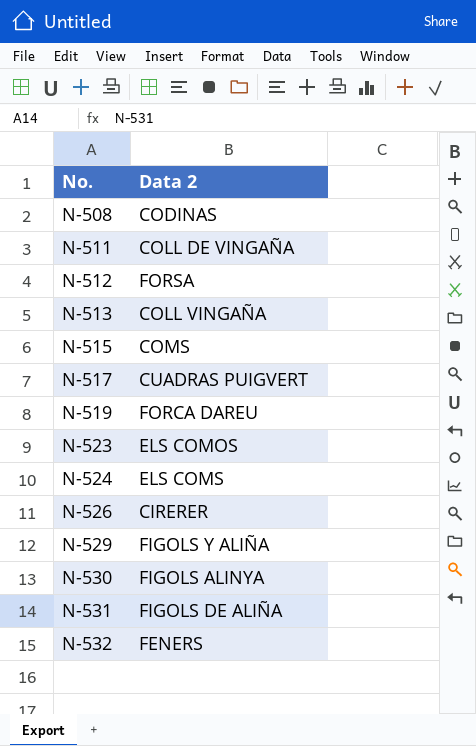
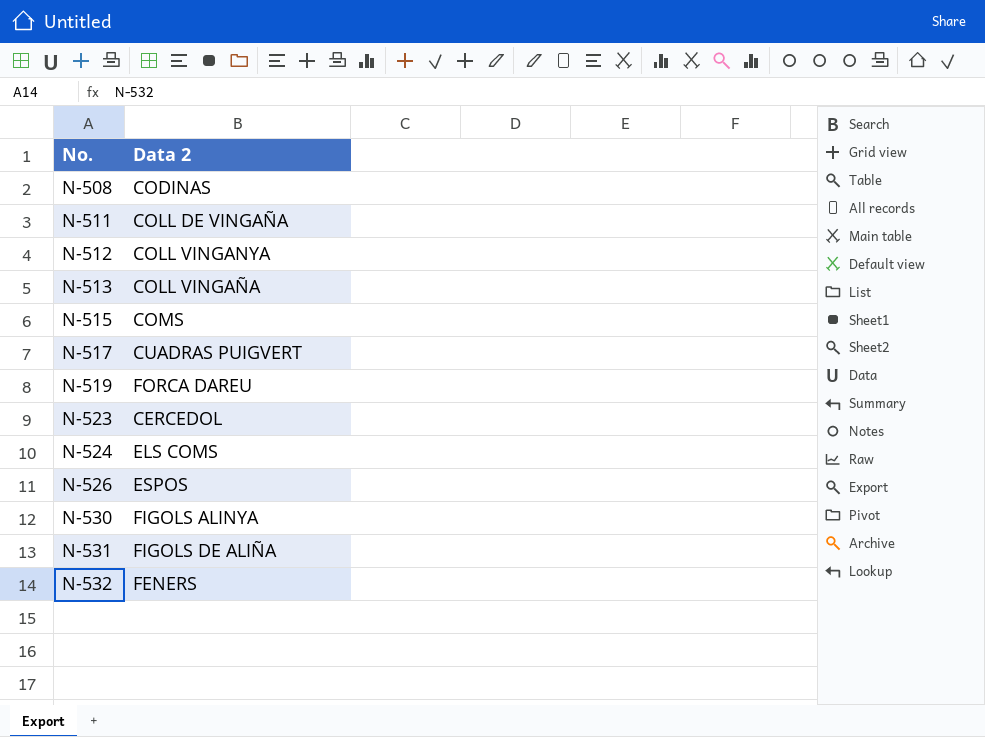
row N-529: FIGOLS Y ALIÑA -> none
N-512 | Data 2: FORSA -> COLL VINGANYA
N-523 | Data 2: ELS COMOS -> CERCEDOL
N-526 | Data 2: CIRERER -> ESPOS

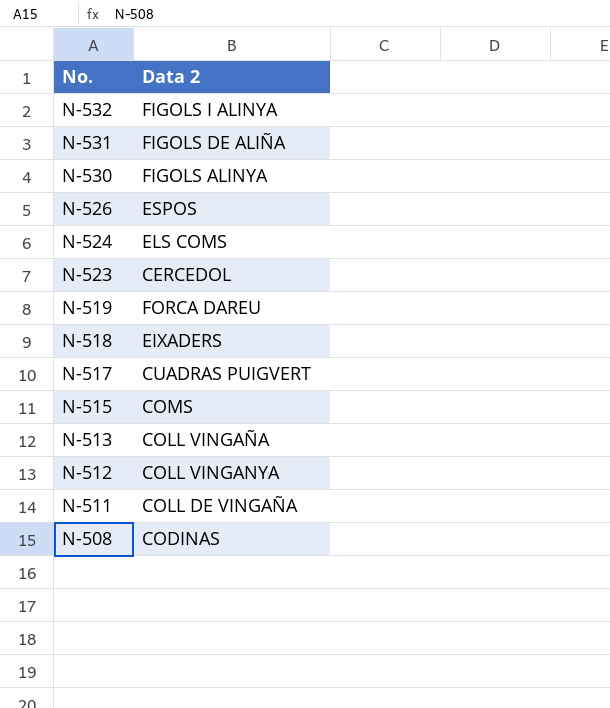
row order: No. ascending -> No. descending
N-532 | Data 2: FENERS -> FIGOLS I ALINYA
row N-518: none -> EIXADERS

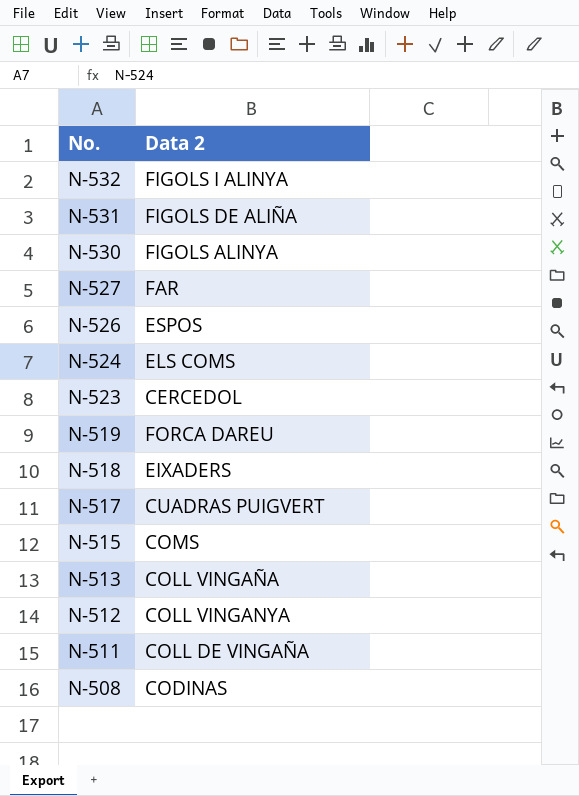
row N-527: none -> FAR

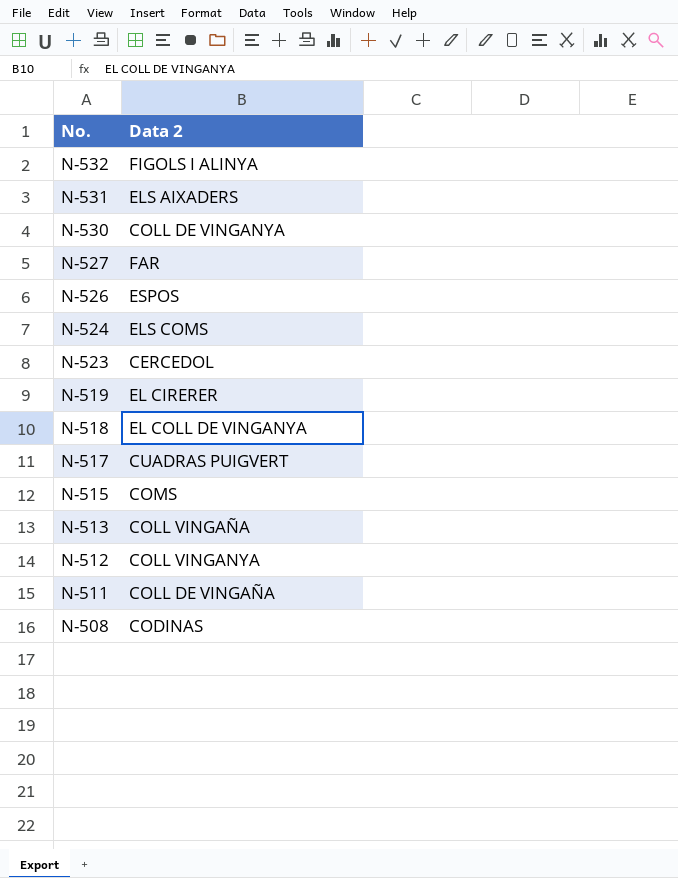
N-531 | Data 2: FIGOLS DE ALIÑA -> ELS AIXADERS
N-530 | Data 2: FIGOLS ALINYA -> COLL DE VINGANYA
N-519 | Data 2: FORCA DAREU -> EL CIRERER
N-518 | Data 2: EIXADERS -> EL COLL DE VINGANYA

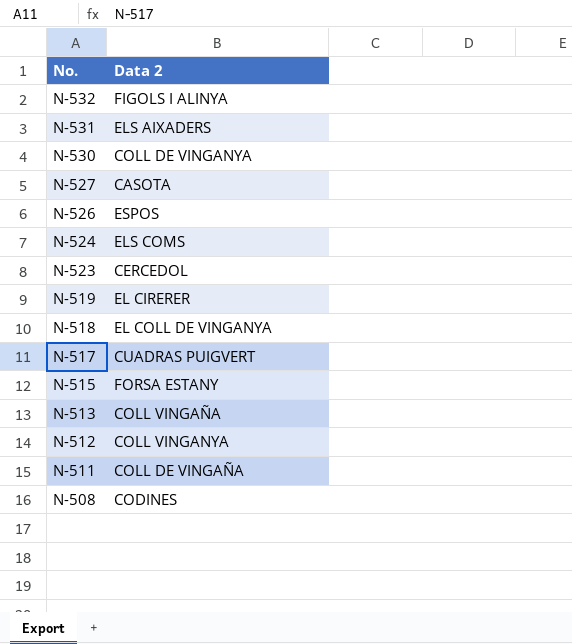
N-527 | Data 2: FAR -> CASOTA
N-515 | Data 2: COMS -> FORSA ESTANY
N-508 | Data 2: CODINAS -> CODINES

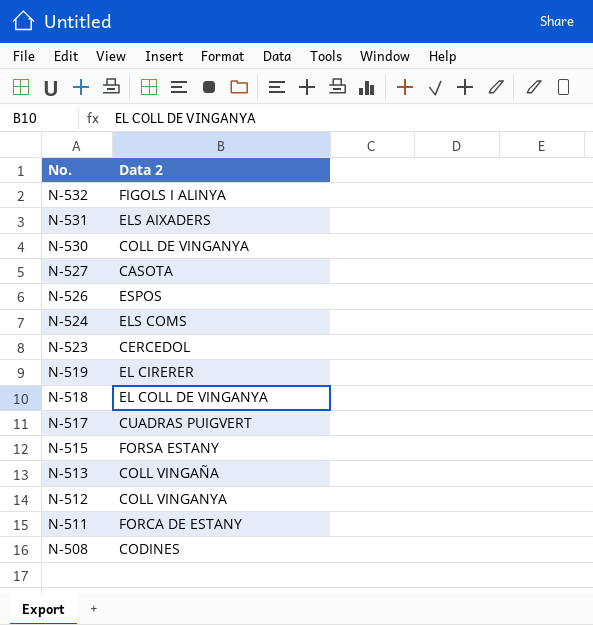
N-511 | Data 2: COLL DE VINGAÑA -> FORCA DE ESTANY

